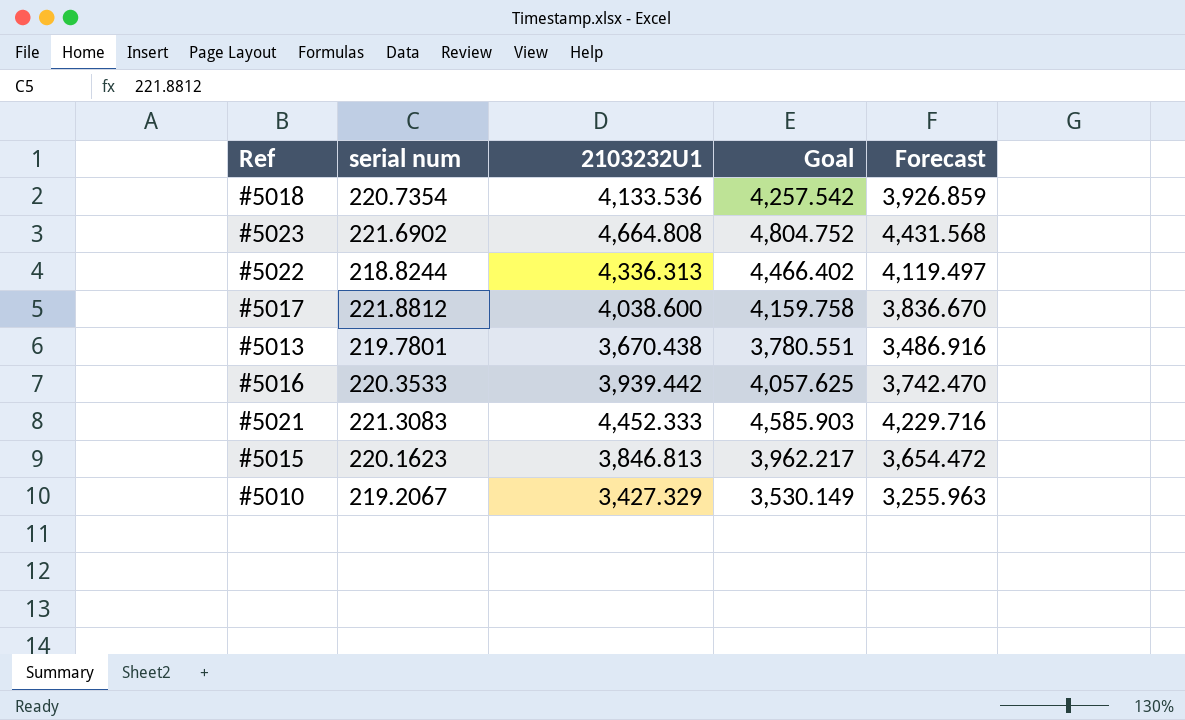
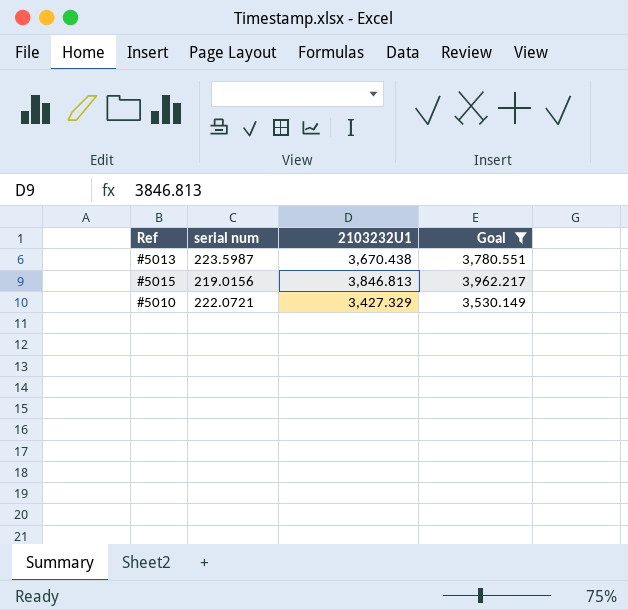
filter: none -> Goal <= 3,962.217
column Forecast | formula: [2103232U1] * 0.95 -> none
#5013 | serial num: 219.7801 -> 223.5987
#5015 | serial num: 220.1623 -> 219.0156
#5010 | serial num: 219.2067 -> 222.0721

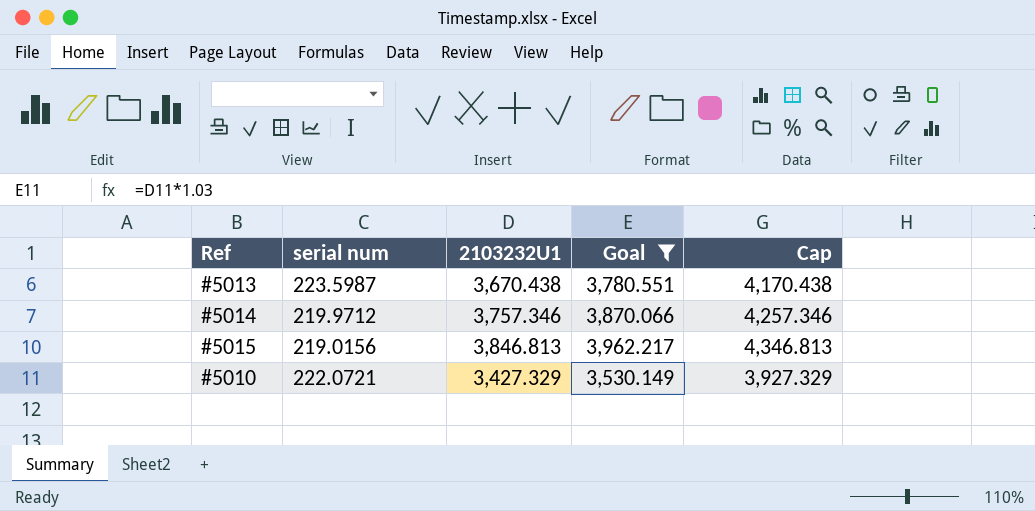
column Cap | formula: none -> [2103232U1] + 500
row #5014: none -> 219.9712 | 3,757.346 | 3,870.066 | 4,257.346

